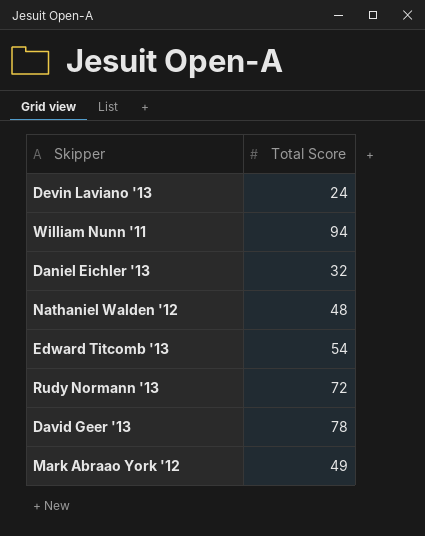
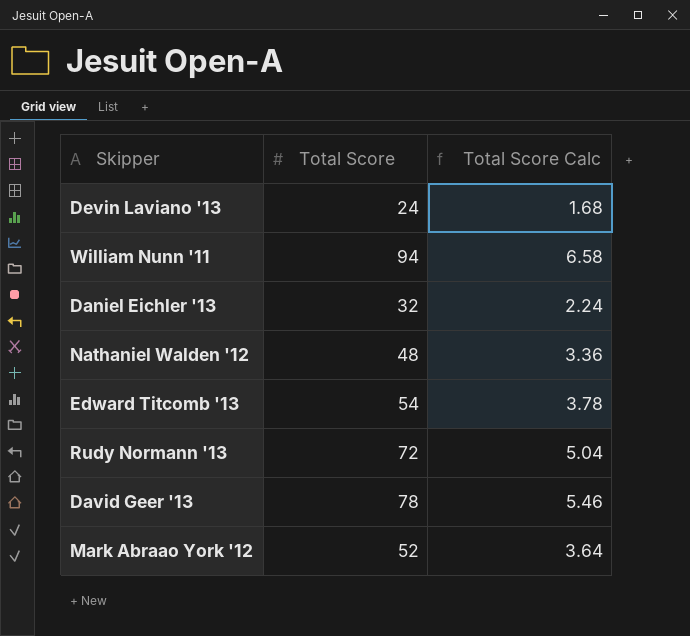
column Total Score Calc | formula: none -> [Total Score] * 0.07
Mark Abraao York '12 | Total Score: 49 -> 52

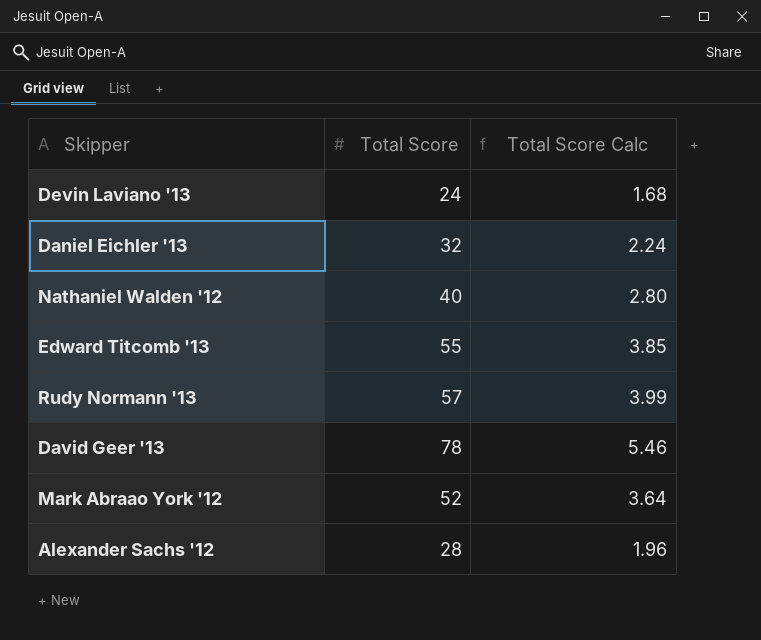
row William Nunn '11: 94 | 6.58 -> none
Nathaniel Walden '12 | Total Score: 48 -> 40
Nathaniel Walden '12 | Total Score Calc: 3.36 -> 2.80
Edward Titcomb '13 | Total Score: 54 -> 55
Edward Titcomb '13 | Total Score Calc: 3.78 -> 3.85
Rudy Normann '13 | Total Score: 72 -> 57
Rudy Normann '13 | Total Score Calc: 5.04 -> 3.99
row Alexander Sachs '12: none -> 28 | 1.96

